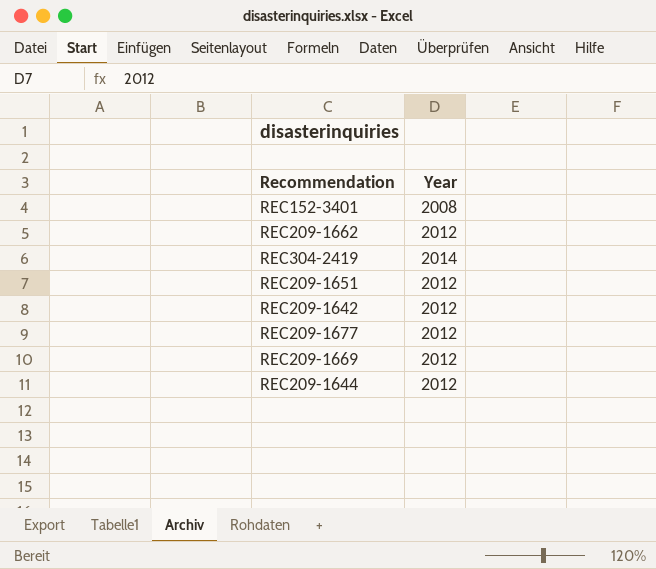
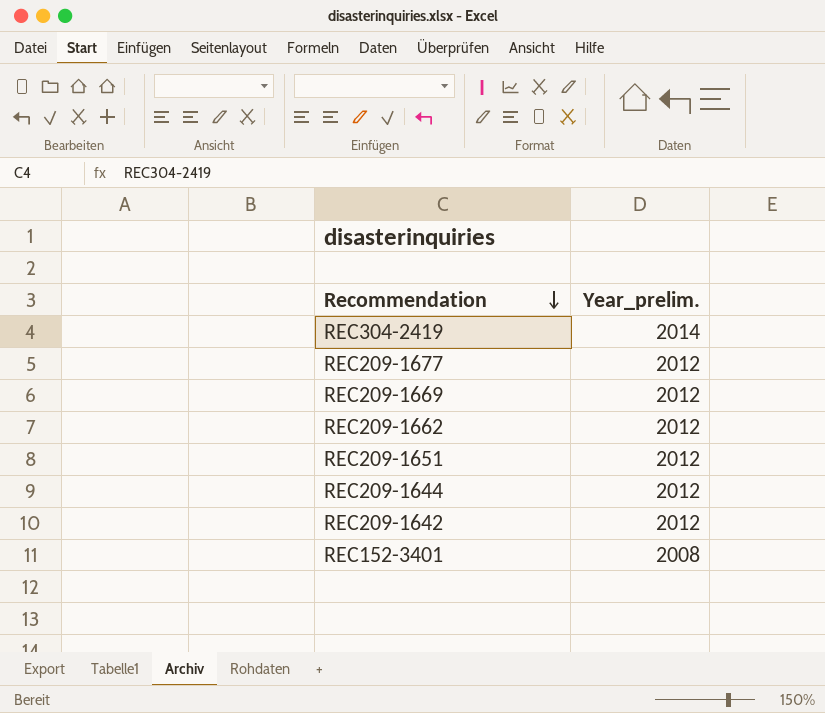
row order: none -> Recommendation descending
column name: Year -> Year_prelim.

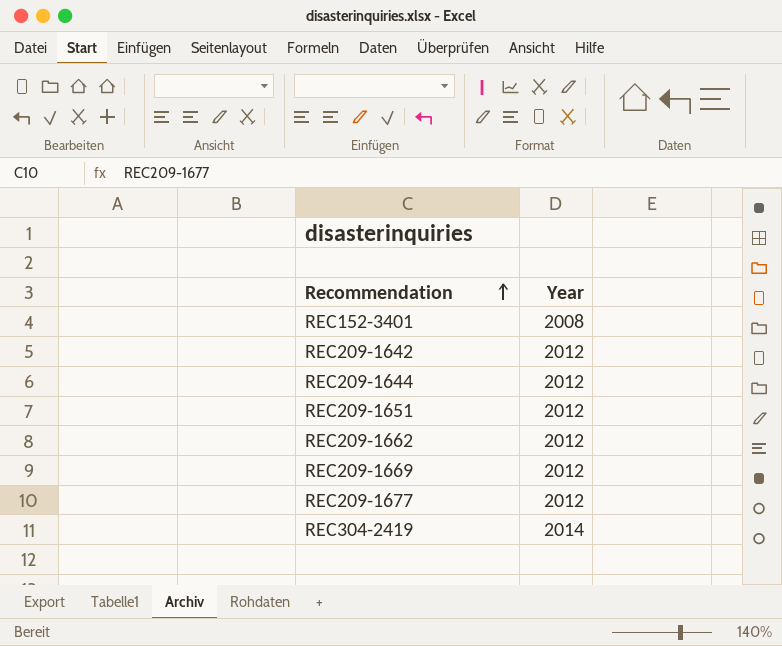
row order: Recommendation descending -> Recommendation ascending
column name: Year_prelim. -> Year

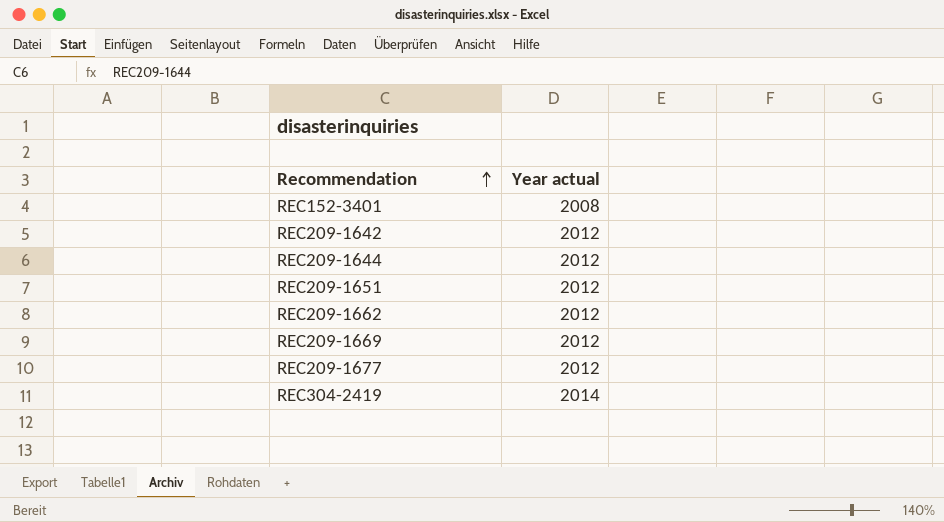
column name: Year -> Year actual

